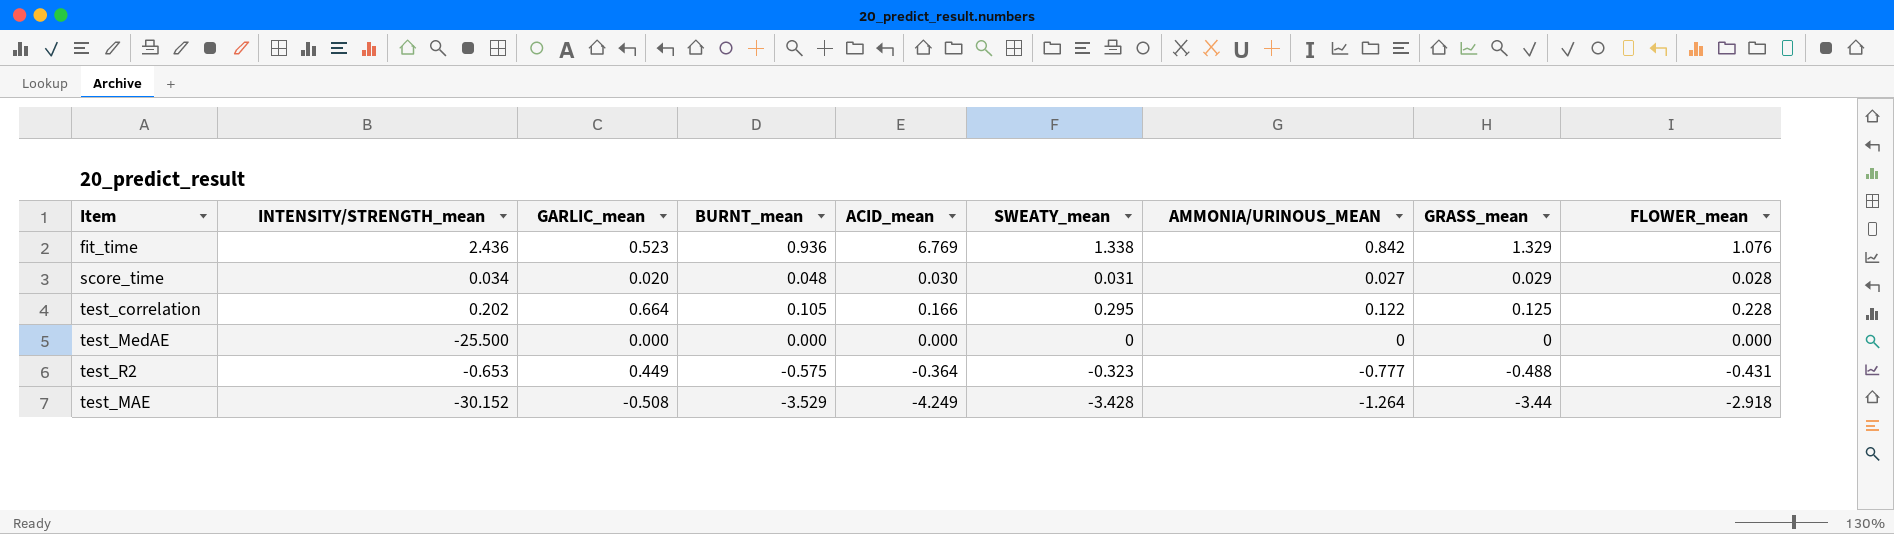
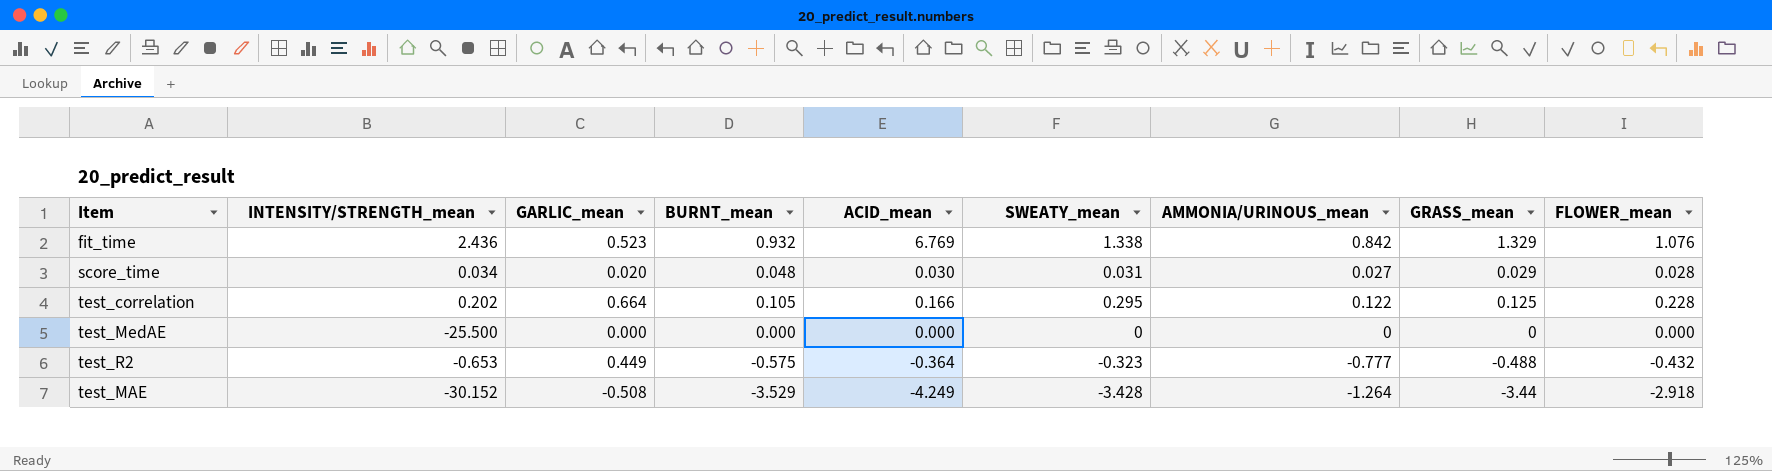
column name: AMMONIA/URINOUS_MEAN -> AMMONIA/URINOUS_mean
fit_time | BURNT_mean: 0.936 -> 0.932
test_R2 | FLOWER_mean: -0.431 -> -0.432

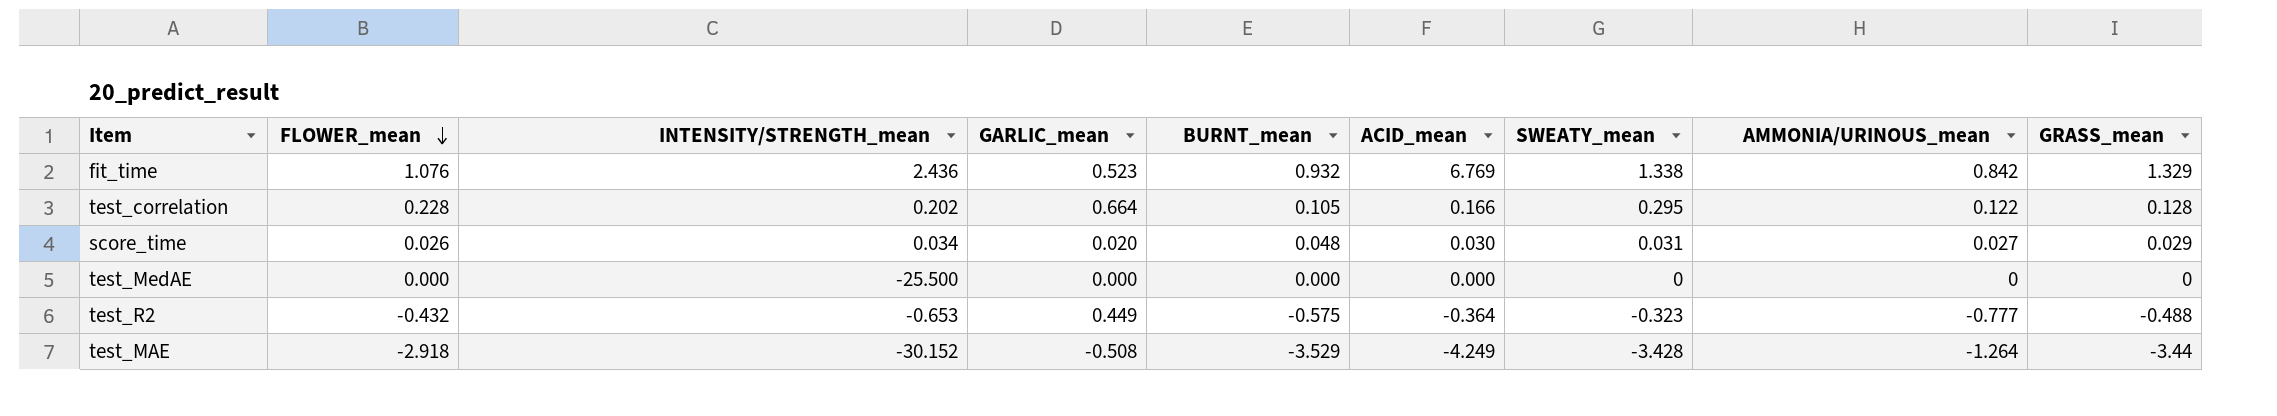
row order: none -> FLOWER_mean descending
column FLOWER_mean | position: 9 -> 2
test_correlation | GRASS_mean: 0.125 -> 0.128
score_time | FLOWER_mean: 0.028 -> 0.026

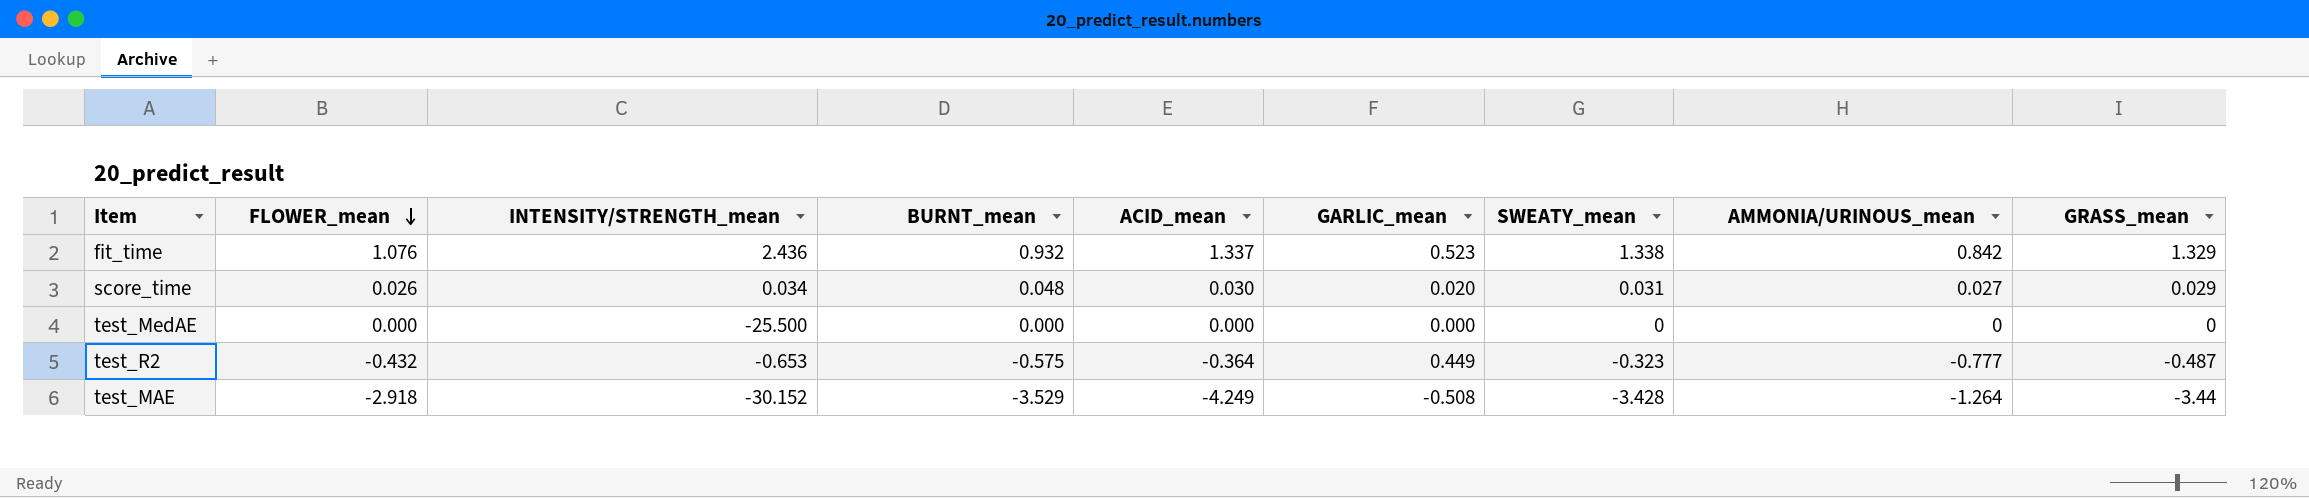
column GARLIC_mean | position: 4 -> 6
row test_correlation: 0.228 | 0.202 | 0.664 | 0.105 | 0.166 | 0.295 | 0.122 | 0.128 -> none
fit_time | ACID_mean: 6.769 -> 1.337
test_R2 | GRASS_mean: -0.488 -> -0.487

